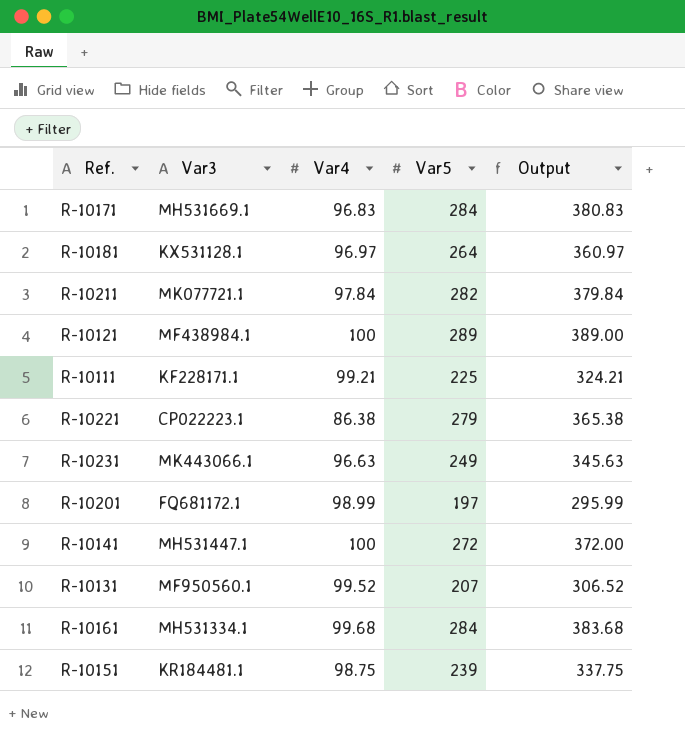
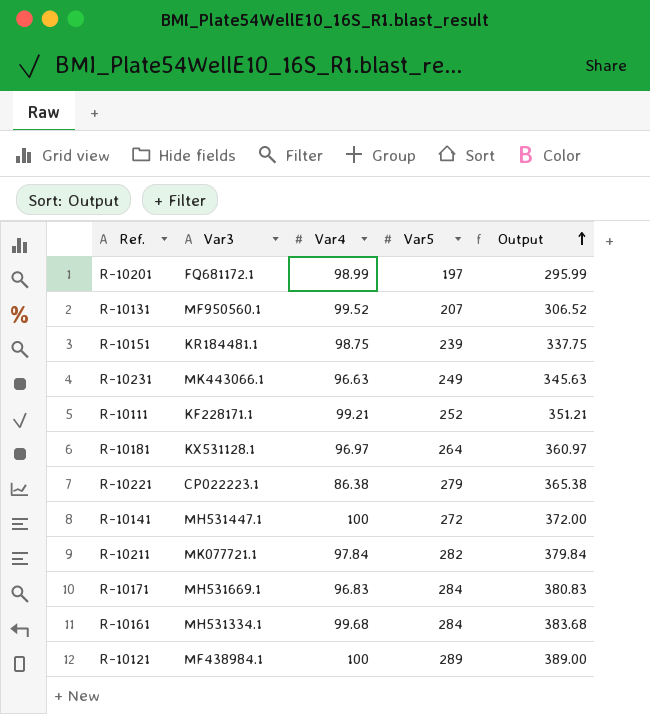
row order: none -> Output ascending
R-10111 | Var5: 225 -> 252
R-10111 | Output: 324.21 -> 351.21

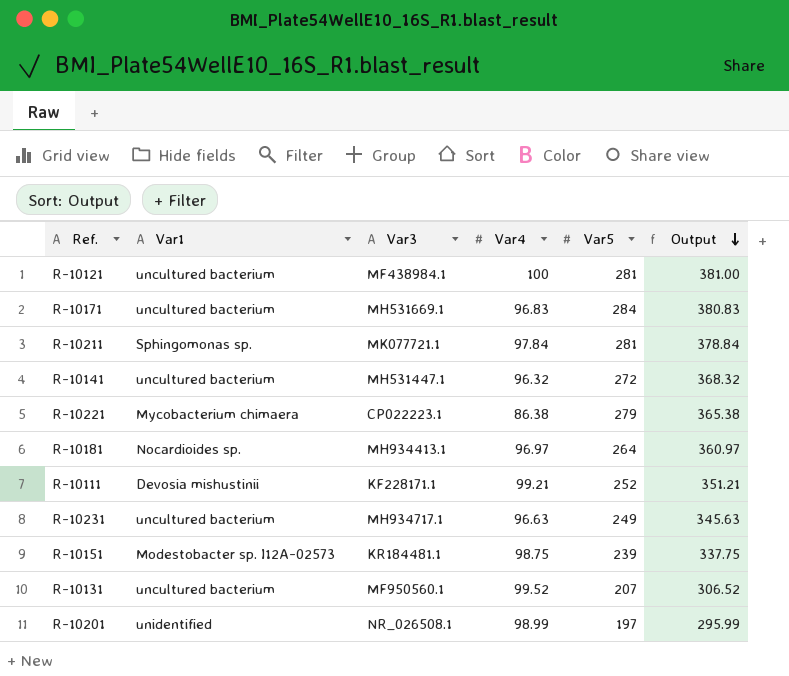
row order: Output ascending -> Output descending
column Var1 | position: none -> 2
row R-10161: MH531334.1 | 99.68 | 284 | 383.68 -> none
R-10121 | Var5: 289 -> 281
R-10121 | Output: 389.00 -> 381.00
R-10211 | Var5: 282 -> 281
R-10211 | Output: 379.84 -> 378.84
R-10141 | Var4: 100 -> 96.32
R-10141 | Output: 372.00 -> 368.32
R-10181 | Var3: KX531128.1 -> MH934413.1
R-10231 | Var3: MK443066.1 -> MH934717.1
R-10201 | Var3: FQ681172.1 -> NR_026508.1

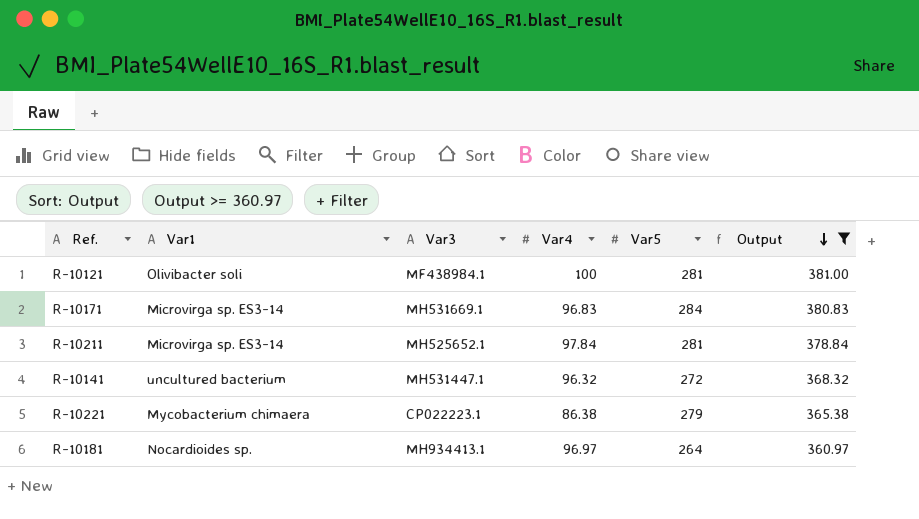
filter: none -> Output >= 360.97
R-10121 | Var1: uncultured bacterium -> Olivibacter soli
R-10171 | Var1: uncultured bacterium -> Microvirga sp. ES3-14
R-10211 | Var1: Sphingomonas sp. -> Microvirga sp. ES3-14
R-10211 | Var3: MK077721.1 -> MH525652.1

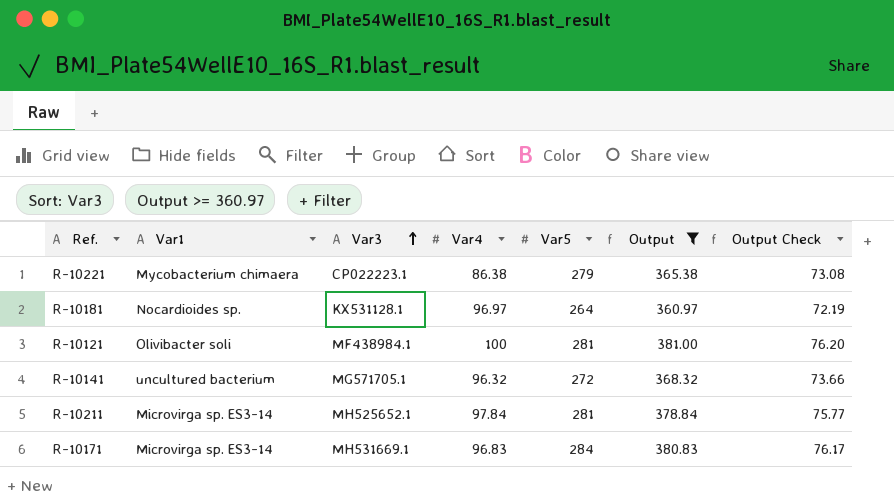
row order: Output descending -> Var3 ascending
column Output Check | formula: none -> [Output] * 0.2
R-10181 | Var3: MH934413.1 -> KX531128.1
R-10141 | Var3: MH531447.1 -> MG571705.1

